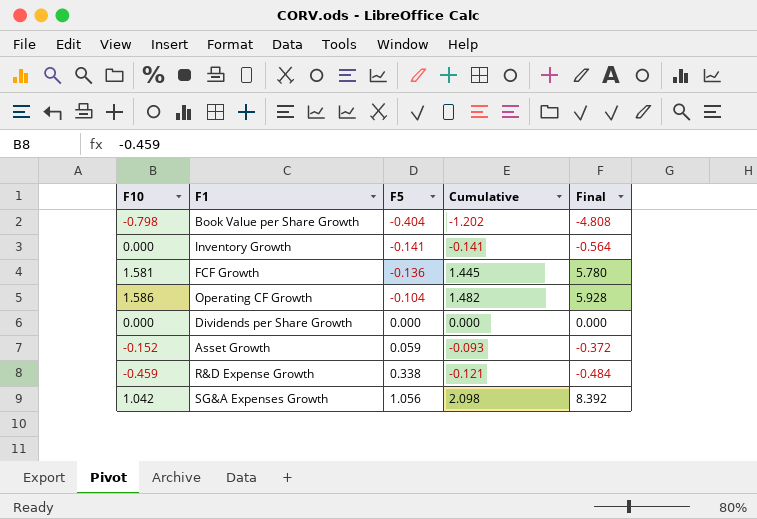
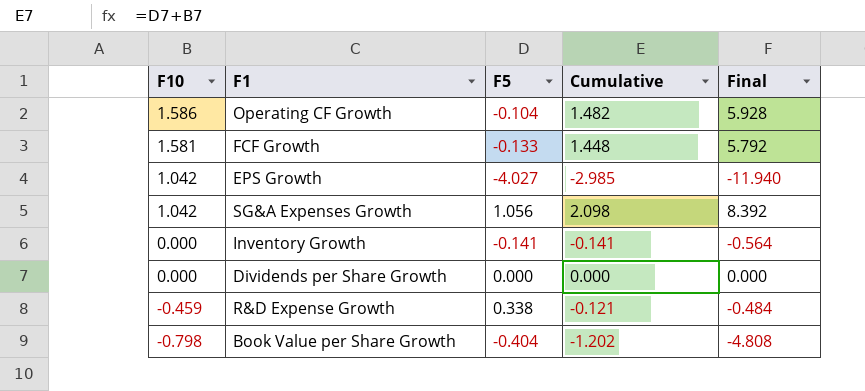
row order: F5 ascending -> F10 descending
row Asset Growth: -0.152 | 0.059 | -0.093 | -0.372 -> none
FCF Growth | F5: -0.136 -> -0.133
FCF Growth | Cumulative: 1.445 -> 1.448
FCF Growth | Final: 5.780 -> 5.792
row EPS Growth: none -> 1.042 | -4.027 | -2.985 | -11.940

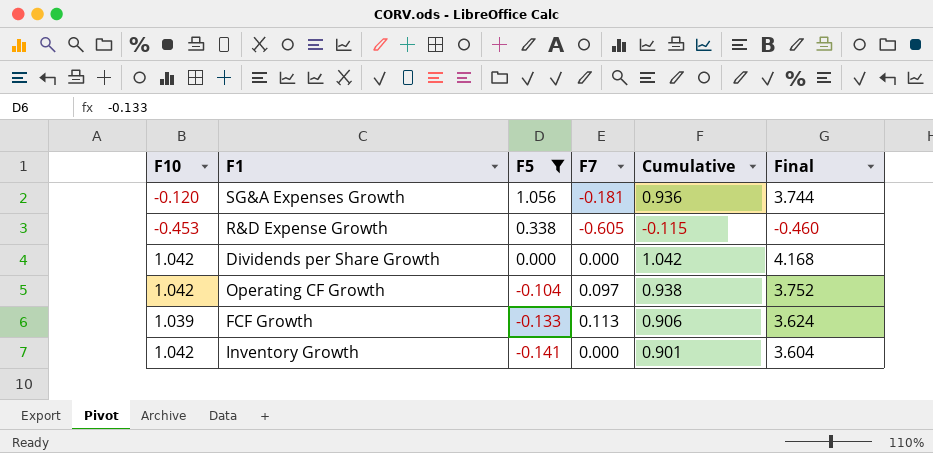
filter: none -> F5 >= -0.141
row order: F10 descending -> F5 descending
column F7 | position: none -> 4
SG&A Expenses Growth | F10: 1.042 -> -0.120
SG&A Expenses Growth | Cumulative: 2.098 -> 0.936
SG&A Expenses Growth | Final: 8.392 -> 3.744
R&D Expense Growth | F10: -0.459 -> -0.453
R&D Expense Growth | Cumulative: -0.121 -> -0.115
R&D Expense Growth | Final: -0.484 -> -0.460
Dividends per Share Growth | F10: 0.000 -> 1.042
Dividends per Share Growth | Cumulative: 0.000 -> 1.042
Dividends per Share Growth | Final: 0.000 -> 4.168
Operating CF Growth | F10: 1.586 -> 1.042
Operating CF Growth | Cumulative: 1.482 -> 0.938
Operating CF Growth | Final: 5.928 -> 3.752
FCF Growth | F10: 1.581 -> 1.039
FCF Growth | Cumulative: 1.448 -> 0.906
FCF Growth | Final: 5.792 -> 3.624
Inventory Growth | F10: 0.000 -> 1.042
Inventory Growth | Cumulative: -0.141 -> 0.901
Inventory Growth | Final: -0.564 -> 3.604

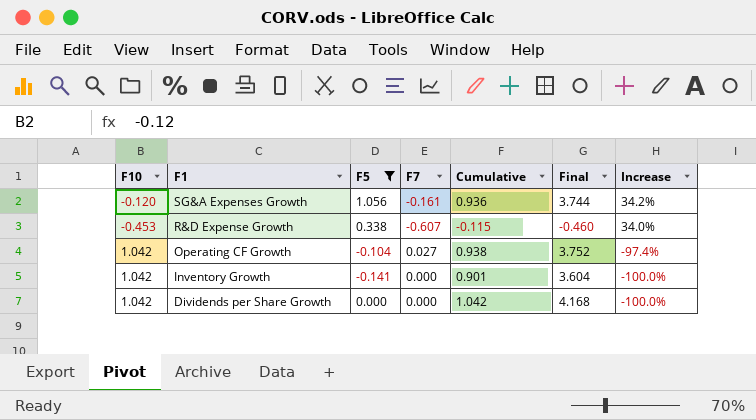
row order: F5 descending -> F1 descending
column Increase | formula: none -> ([F7] - [F10]) / [F10]
row FCF Growth: 1.039 | -0.133 | 0.113 | 0.906 | 3.624 -> none
SG&A Expenses Growth | F7: -0.181 -> -0.161
R&D Expense Growth | F7: -0.605 -> -0.607
Operating CF Growth | F7: 0.097 -> 0.027

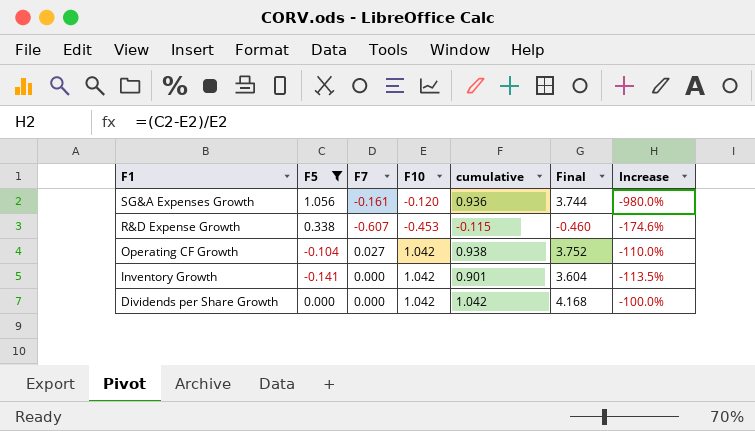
column F10 | position: 1 -> 4
column name: Cumulative -> cumulative
column Increase | formula: ([F7] - [F10]) / [F10] -> ([F5] - [F10]) / [F10]

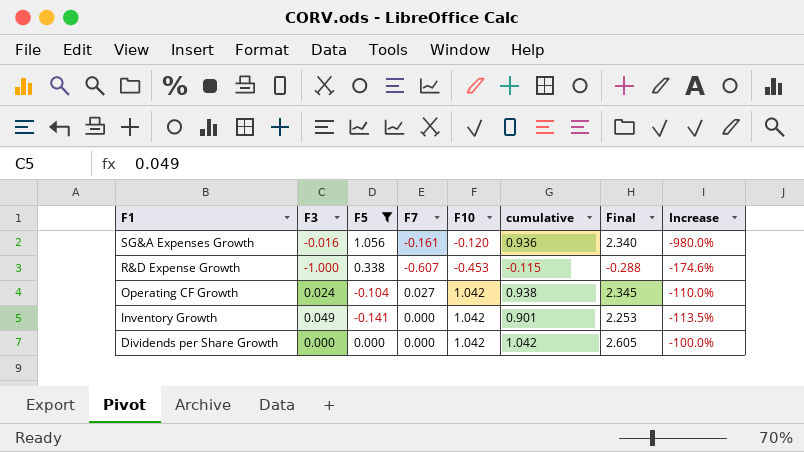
column F3 | position: none -> 2
column Final | formula: [cumulative] * 4 -> [cumulative] * 2.5

